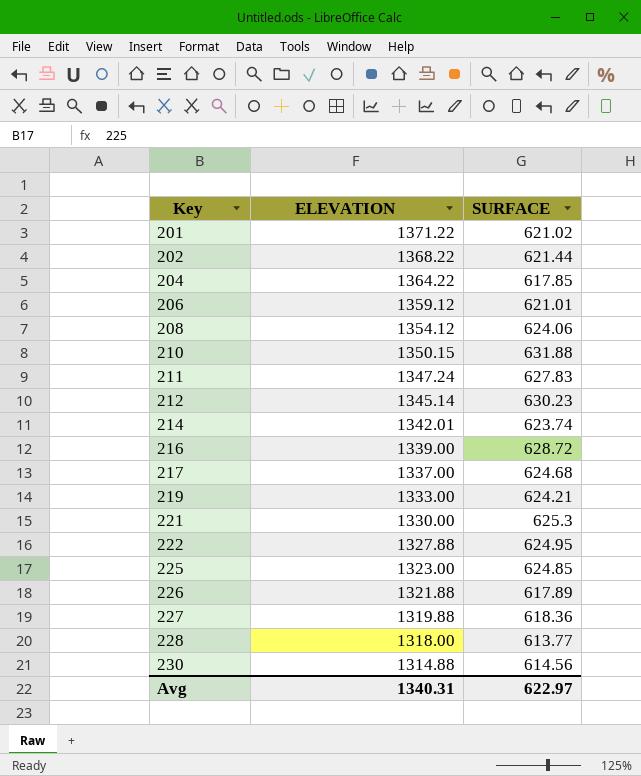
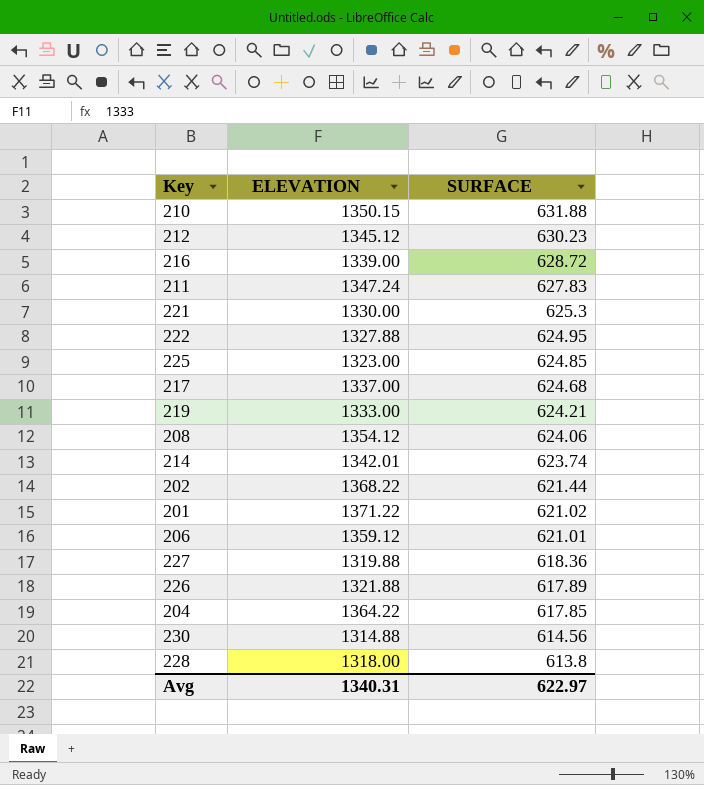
row order: Key ascending -> SURFACE descending
212 | ELEVATION: 1345.14 -> 1345.12
228 | SURFACE: 613.77 -> 613.8

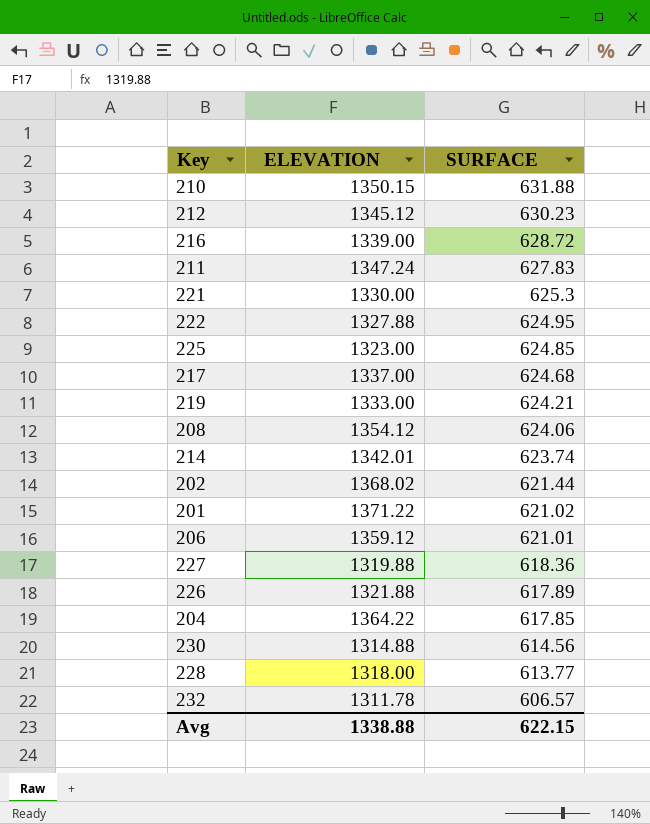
202 | ELEVATION: 1368.22 -> 1368.02
228 | SURFACE: 613.8 -> 613.77
row 232: none -> 1311.78 | 606.57
Avg | ELEVATION: 1340.31 -> 1338.88
Avg | SURFACE: 622.97 -> 622.15

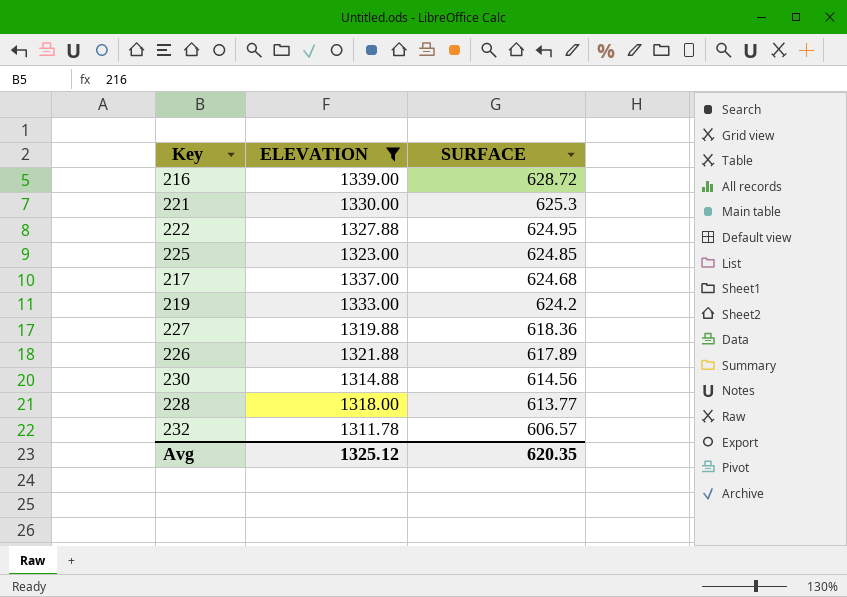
filter: none -> ELEVATION <= 1339.00
219 | SURFACE: 624.21 -> 624.2
Avg | ELEVATION: 1338.88 -> 1325.12
Avg | SURFACE: 622.15 -> 620.35

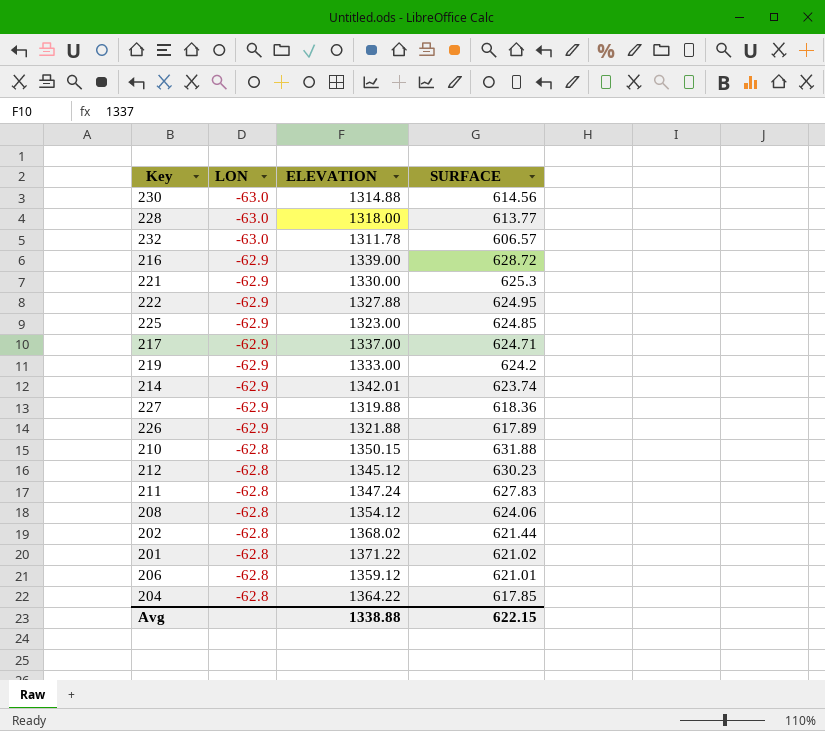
filter: ELEVATION <= 1339.00 -> none
row order: SURFACE descending -> LON ascending
column LON | position: none -> 2
217 | SURFACE: 624.68 -> 624.71
Avg | ELEVATION: 1325.12 -> 1338.88
Avg | SURFACE: 620.35 -> 622.15

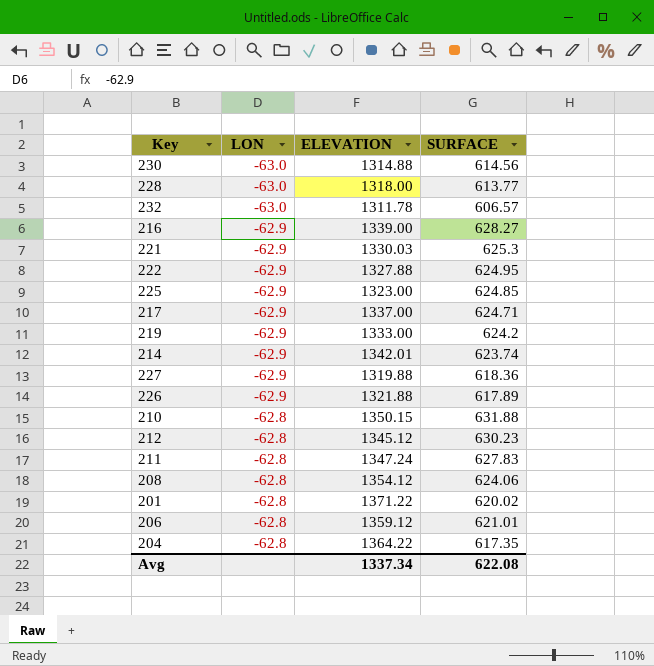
row 202: -62.8 | 1368.02 | 621.44 -> none
216 | SURFACE: 628.72 -> 628.27
221 | ELEVATION: 1330.00 -> 1330.03
201 | SURFACE: 621.02 -> 620.02
204 | SURFACE: 617.85 -> 617.35
Avg | ELEVATION: 1338.88 -> 1337.34
Avg | SURFACE: 622.15 -> 622.08

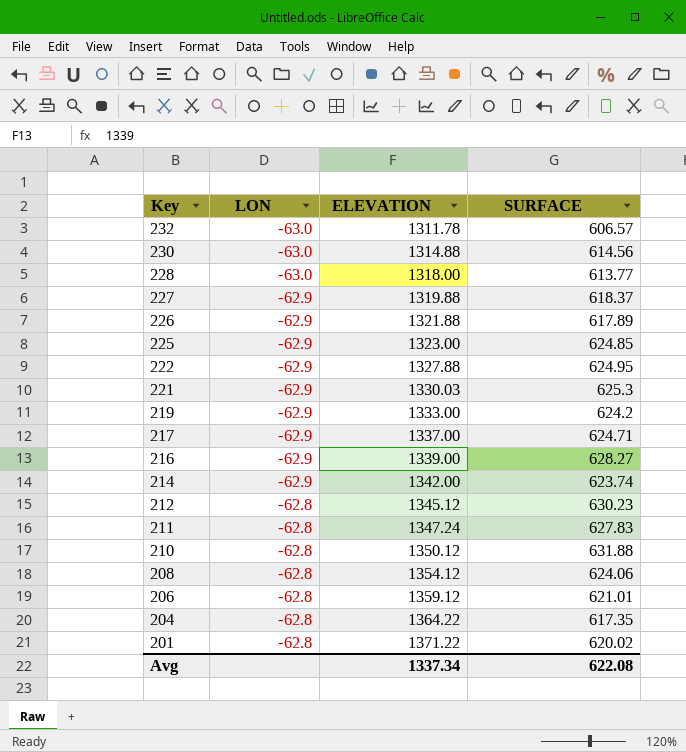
row order: LON ascending -> Key descending
227 | SURFACE: 618.36 -> 618.37
214 | ELEVATION: 1342.01 -> 1342.00
210 | ELEVATION: 1350.15 -> 1350.12

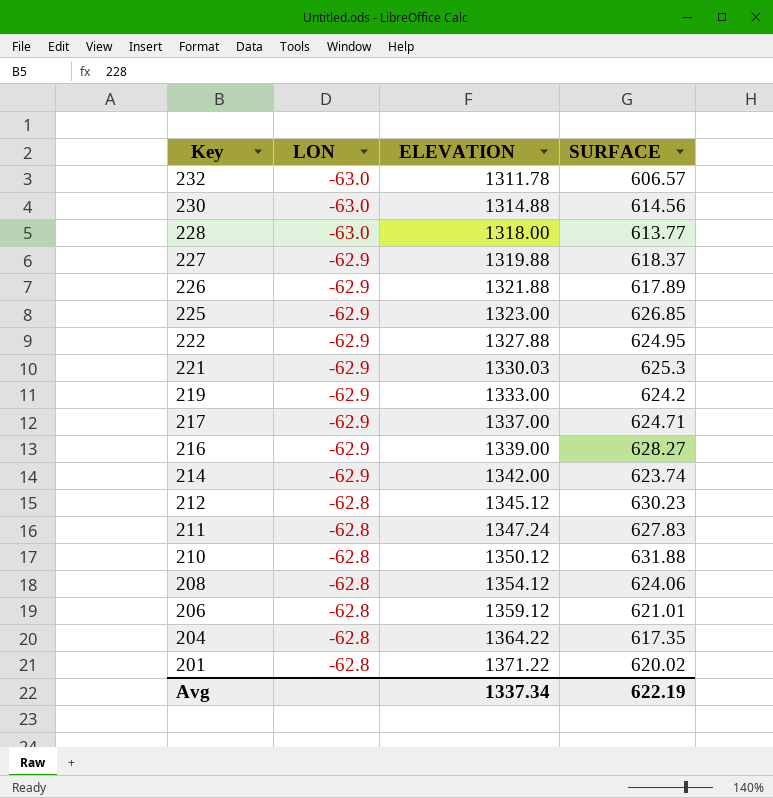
225 | SURFACE: 624.85 -> 626.85
Avg | SURFACE: 622.08 -> 622.19

